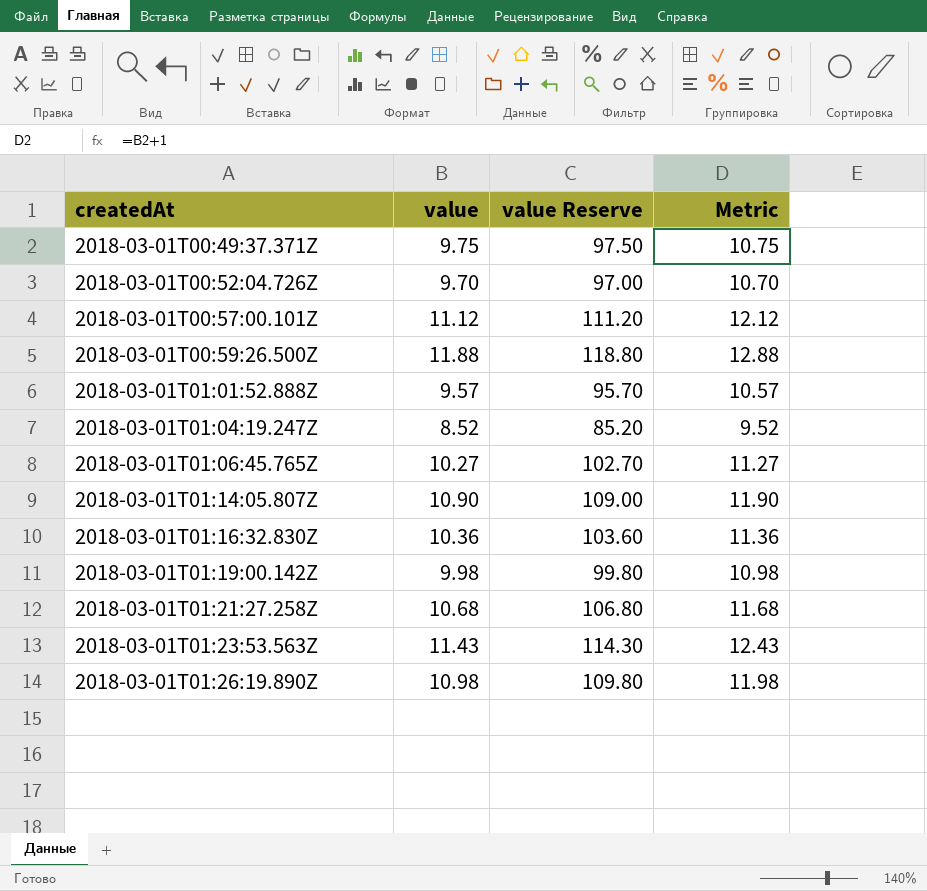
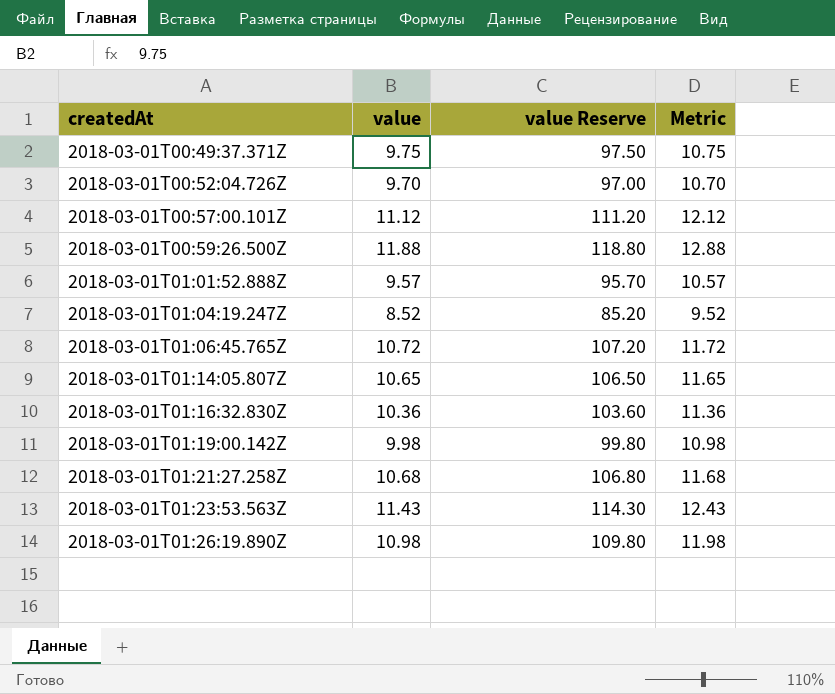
2018-03-01T01:06:45.765Z | value: 10.27 -> 10.72
2018-03-01T01:06:45.765Z | value Reserve: 102.70 -> 107.20
2018-03-01T01:06:45.765Z | Metric: 11.27 -> 11.72
2018-03-01T01:14:05.807Z | value: 10.90 -> 10.65
2018-03-01T01:14:05.807Z | value Reserve: 109.00 -> 106.50
2018-03-01T01:14:05.807Z | Metric: 11.90 -> 11.65

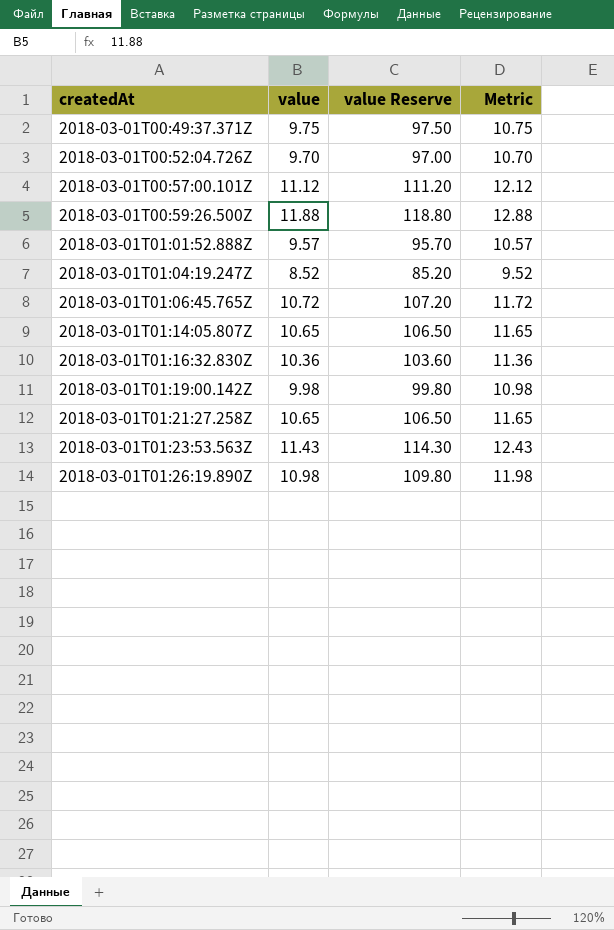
2018-03-01T01:21:27.258Z | value: 10.68 -> 10.65
2018-03-01T01:21:27.258Z | value Reserve: 106.80 -> 106.50
2018-03-01T01:21:27.258Z | Metric: 11.68 -> 11.65

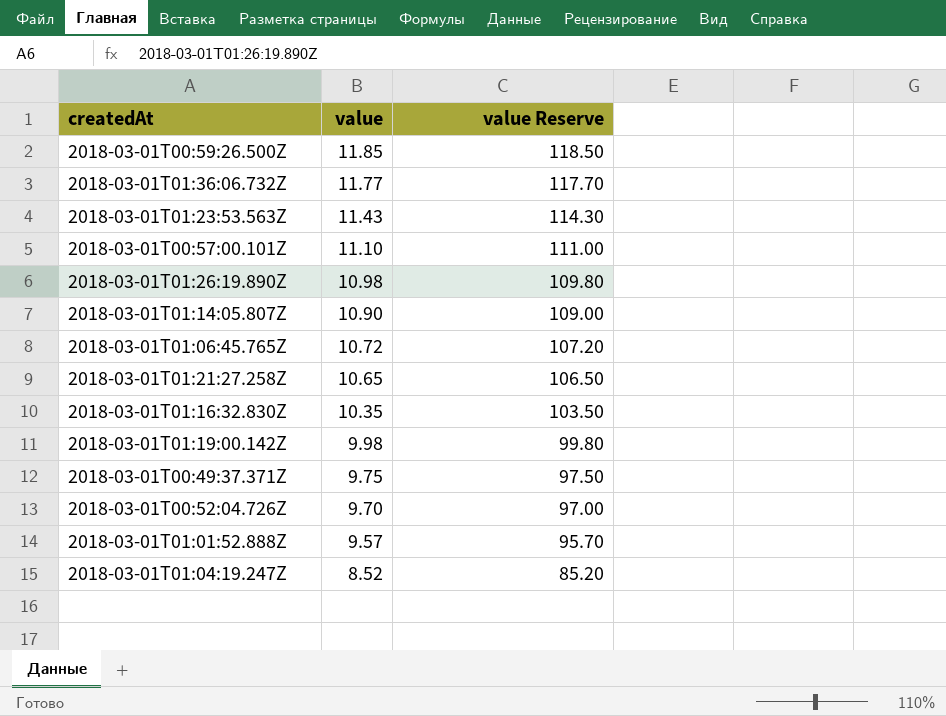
row order: createdAt ascending -> value descending
column Metric | formula: [value] + 1 -> none
2018-03-01T00:59:26.500Z | value: 11.88 -> 11.85
2018-03-01T00:59:26.500Z | value Reserve: 118.80 -> 118.50
row 2018-03-01T01:36:06.732Z: none -> 11.77 | 117.70
2018-03-01T00:57:00.101Z | value: 11.12 -> 11.10
2018-03-01T00:57:00.101Z | value Reserve: 111.20 -> 111.00
2018-03-01T01:14:05.807Z | value: 10.65 -> 10.90
2018-03-01T01:14:05.807Z | value Reserve: 106.50 -> 109.00
2018-03-01T01:16:32.830Z | value: 10.36 -> 10.35
2018-03-01T01:16:32.830Z | value Reserve: 103.60 -> 103.50

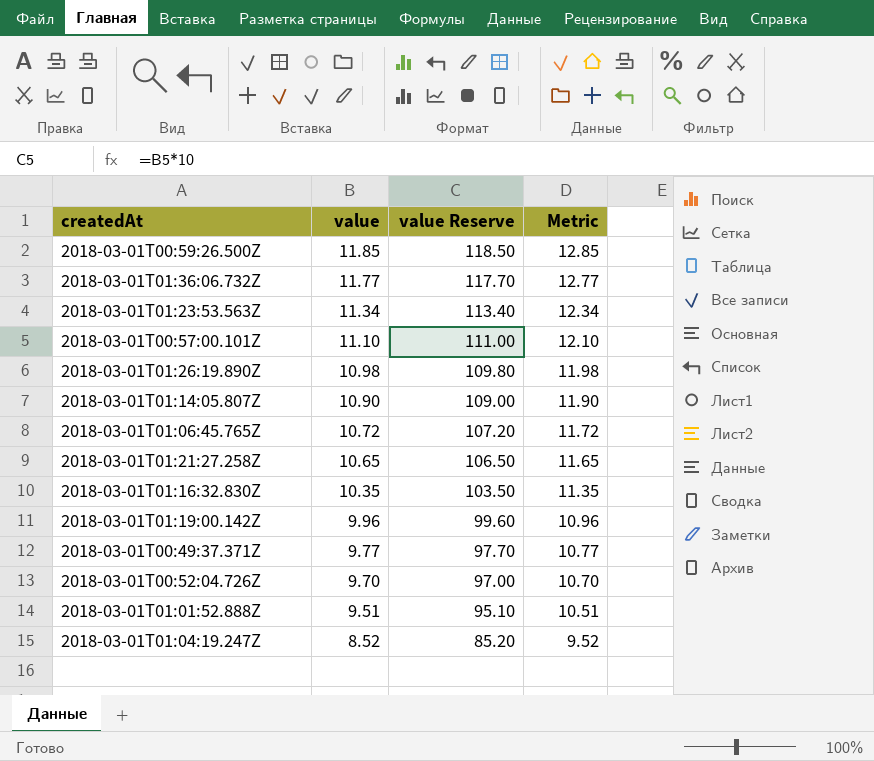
column Metric | formula: none -> [value] + 1
2018-03-01T01:23:53.563Z | value: 11.43 -> 11.34
2018-03-01T01:23:53.563Z | value Reserve: 114.30 -> 113.40
2018-03-01T01:19:00.142Z | value: 9.98 -> 9.96
2018-03-01T01:19:00.142Z | value Reserve: 99.80 -> 99.60
2018-03-01T00:49:37.371Z | value: 9.75 -> 9.77
2018-03-01T00:49:37.371Z | value Reserve: 97.50 -> 97.70
2018-03-01T01:01:52.888Z | value: 9.57 -> 9.51
2018-03-01T01:01:52.888Z | value Reserve: 95.70 -> 95.10

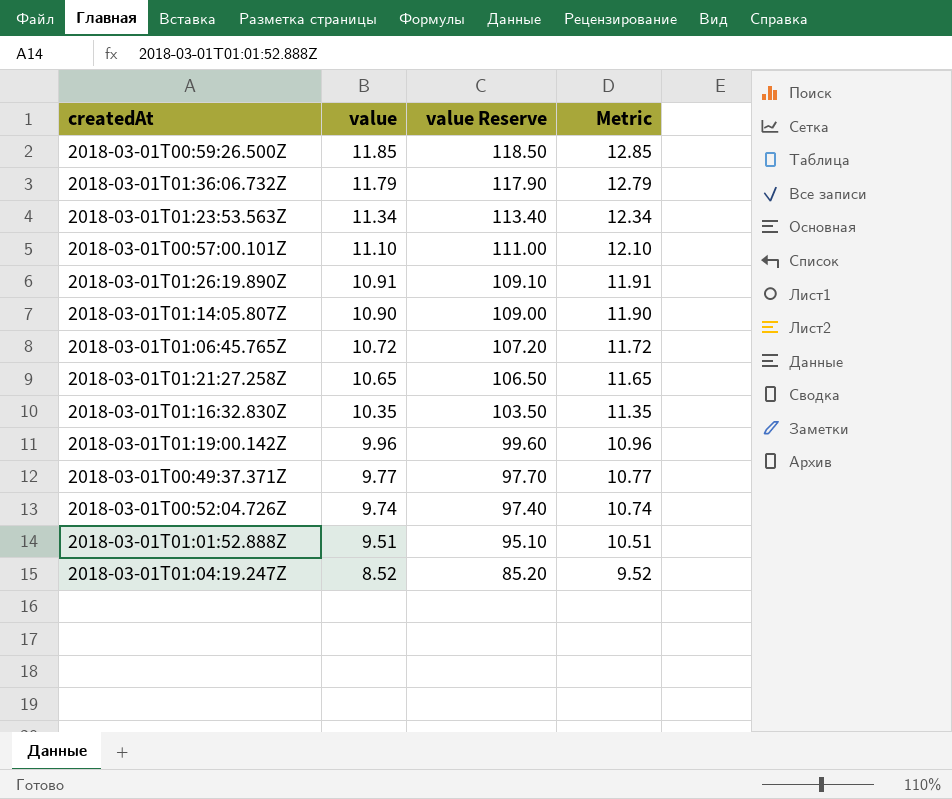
2018-03-01T01:36:06.732Z | value: 11.77 -> 11.79
2018-03-01T01:36:06.732Z | value Reserve: 117.70 -> 117.90
2018-03-01T01:36:06.732Z | Metric: 12.77 -> 12.79
2018-03-01T01:26:19.890Z | value: 10.98 -> 10.91
2018-03-01T01:26:19.890Z | value Reserve: 109.80 -> 109.10
2018-03-01T01:26:19.890Z | Metric: 11.98 -> 11.91
2018-03-01T00:52:04.726Z | value: 9.70 -> 9.74
2018-03-01T00:52:04.726Z | value Reserve: 97.00 -> 97.40
2018-03-01T00:52:04.726Z | Metric: 10.70 -> 10.74

